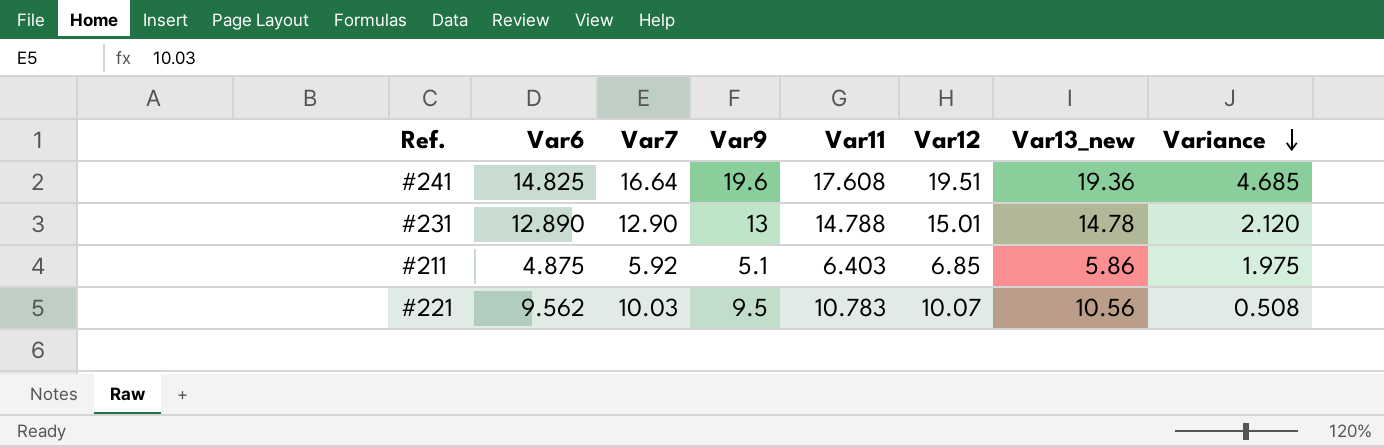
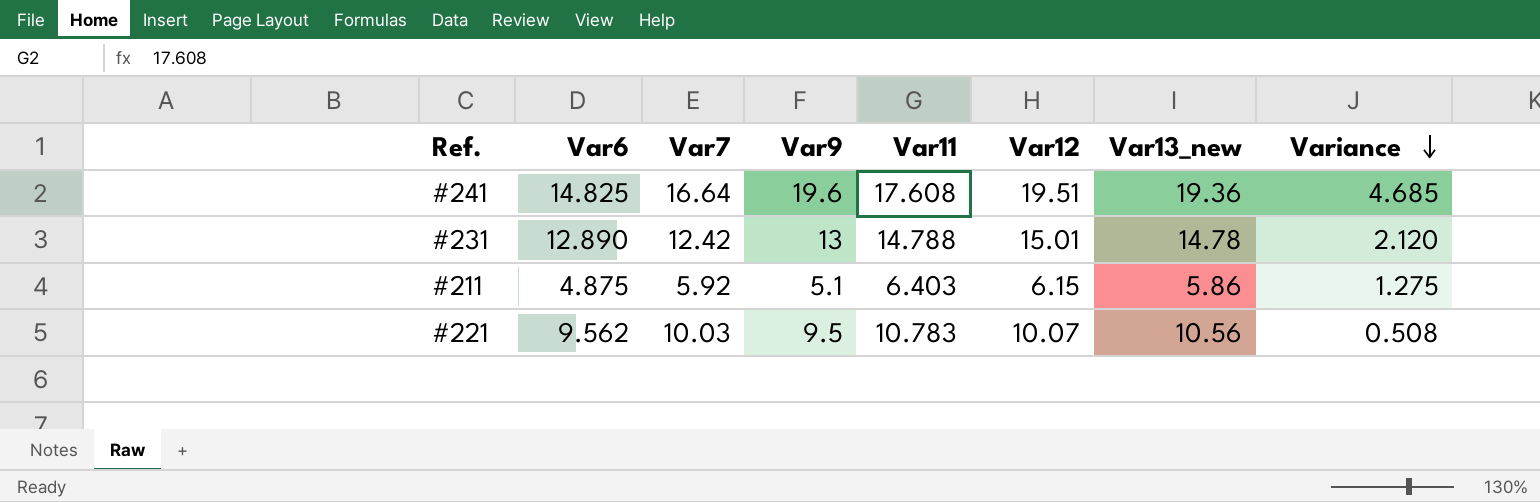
#231 | Var7: 12.90 -> 12.42
#211 | Var12: 6.85 -> 6.15
#211 | Variance: 1.975 -> 1.275

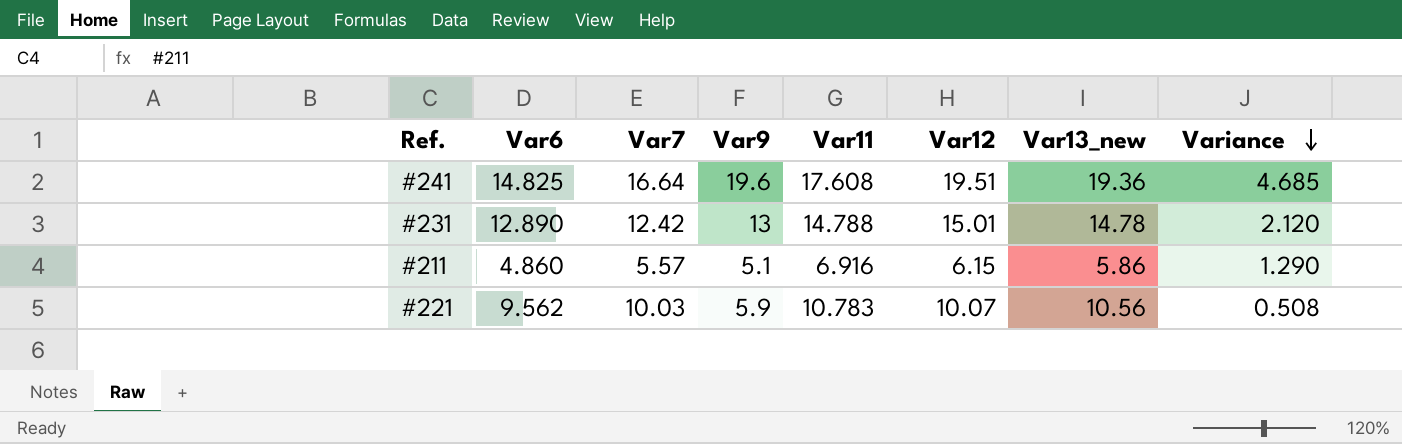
#211 | Var6: 4.875 -> 4.860
#211 | Var7: 5.92 -> 5.57
#211 | Var11: 6.403 -> 6.916
#211 | Variance: 1.275 -> 1.290
#221 | Var9: 9.5 -> 5.9

